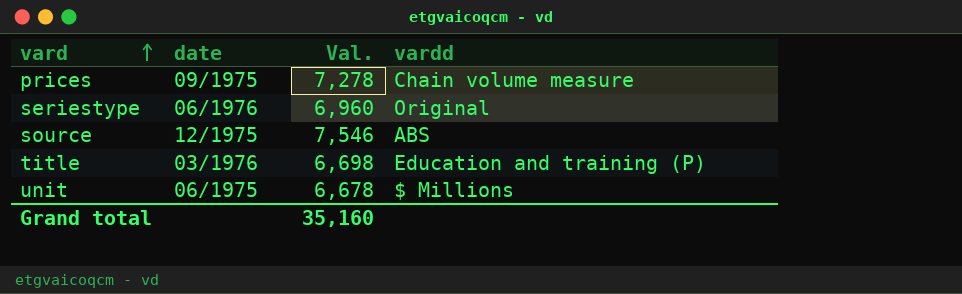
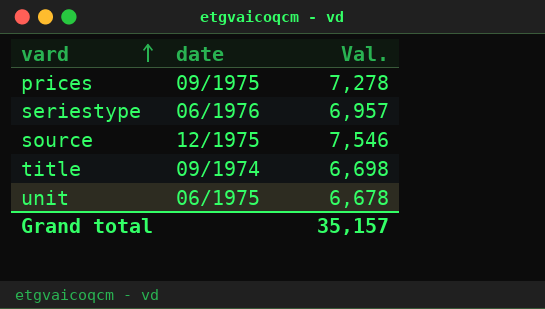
column vardd | position: 4 -> none
seriestype | Val.: 6,960 -> 6,957
title | date: 03/1976 -> 09/1974
Grand total | Val.: 35,160 -> 35,157

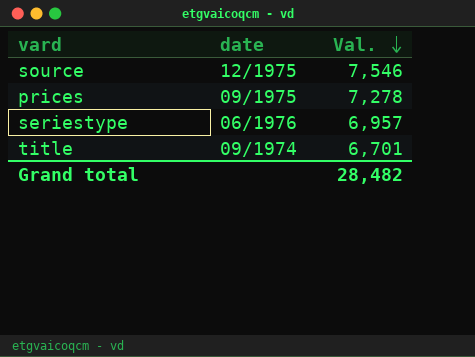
row order: vard ascending -> Val. descending
row unit: 06/1975 | 6,678 -> none
title | Val.: 6,698 -> 6,701
Grand total | Val.: 35,157 -> 28,482

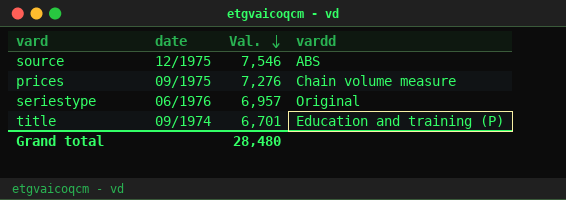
column vardd | position: none -> 4
prices | Val.: 7,278 -> 7,276
Grand total | Val.: 28,482 -> 28,480

